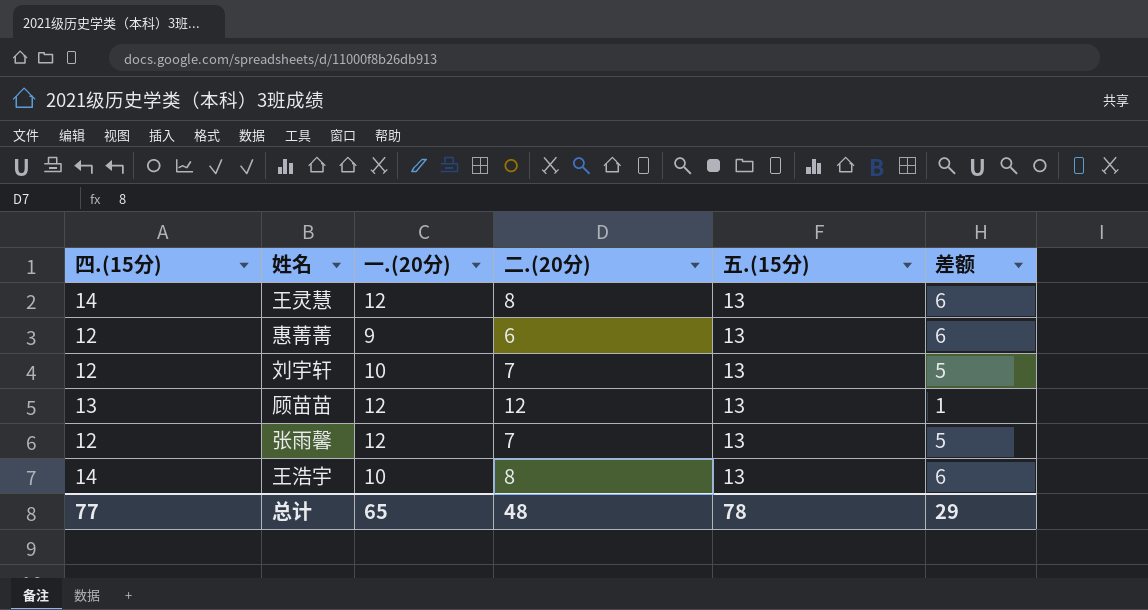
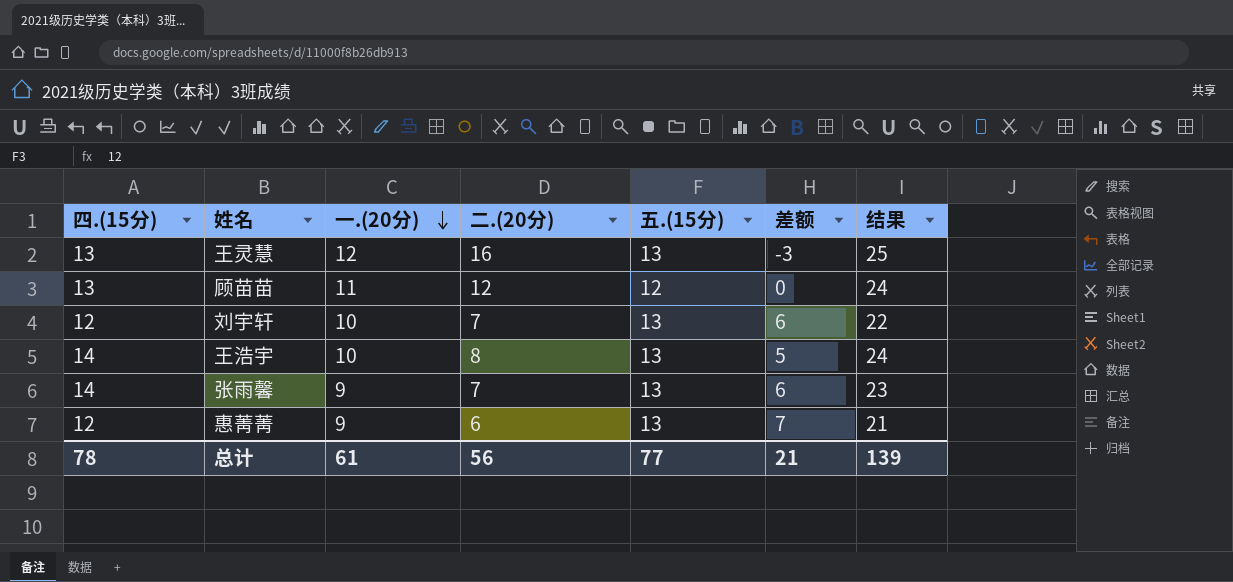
row order: none -> 一.(20分) descending
column 差额 | formula: [四.(15分)] - [二.(20分)] -> [五.(15分)] - [二.(20分)]
column 结果 | formula: none -> [四.(15分)] + [一.(20分)]
王灵慧 | 四.(15分): 14 -> 13
王灵慧 | 二.(20分): 8 -> 16
顾苗苗 | 一.(20分): 12 -> 11
顾苗苗 | 五.(15分): 13 -> 12
张雨馨 | 四.(15分): 12 -> 14
张雨馨 | 一.(20分): 12 -> 9
总计 | 四.(15分): 77 -> 78
总计 | 一.(20分): 65 -> 61
总计 | 二.(20分): 48 -> 56
总计 | 五.(15分): 78 -> 77
总计 | 差额: 29 -> 21

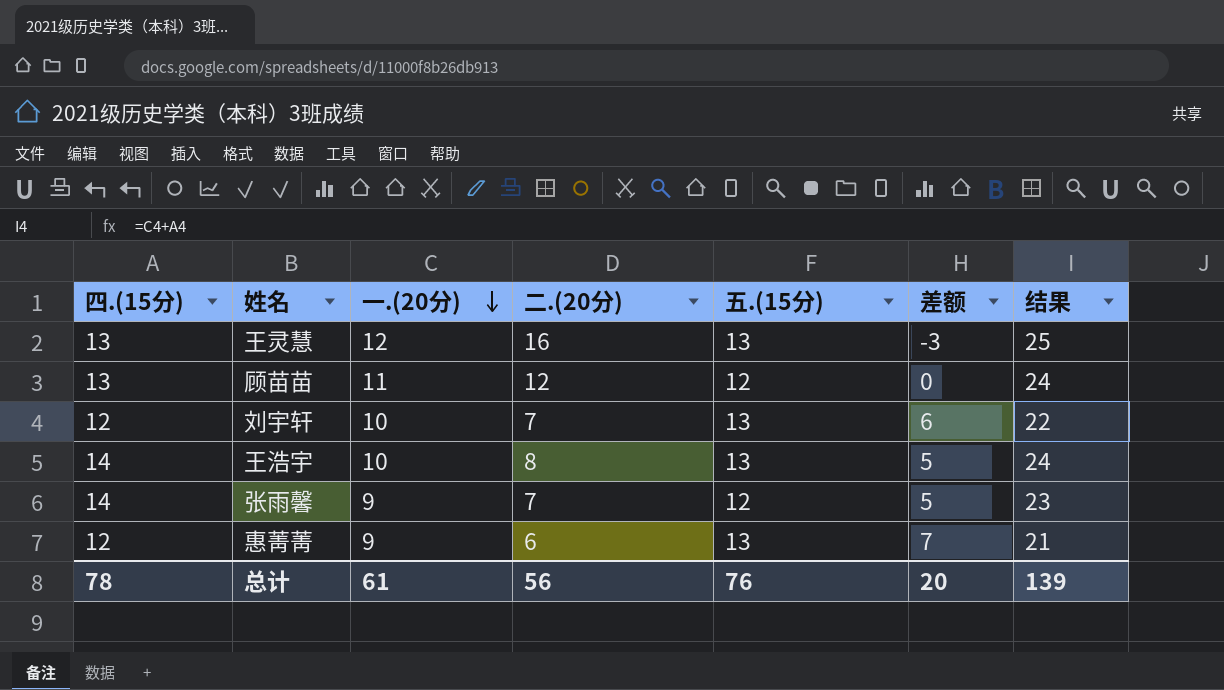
张雨馨 | 五.(15分): 13 -> 12
张雨馨 | 差额: 6 -> 5
总计 | 五.(15分): 77 -> 76
总计 | 差额: 21 -> 20

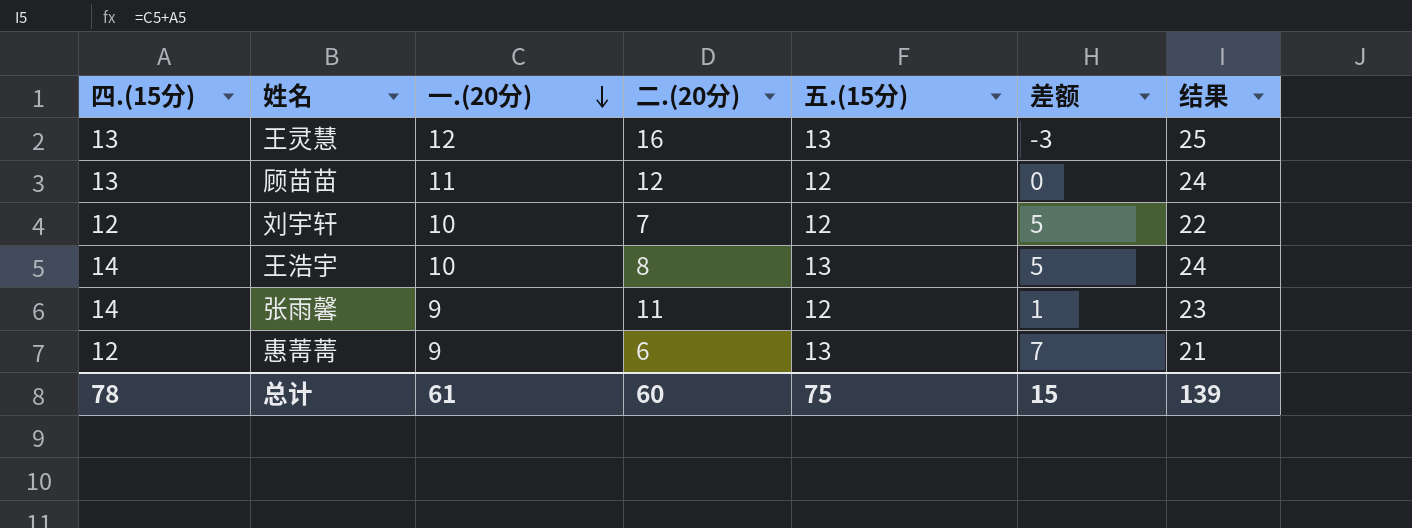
刘宇轩 | 五.(15分): 13 -> 12
刘宇轩 | 差额: 6 -> 5
张雨馨 | 二.(20分): 7 -> 11
张雨馨 | 差额: 5 -> 1
总计 | 二.(20分): 56 -> 60
总计 | 五.(15分): 76 -> 75
总计 | 差额: 20 -> 15

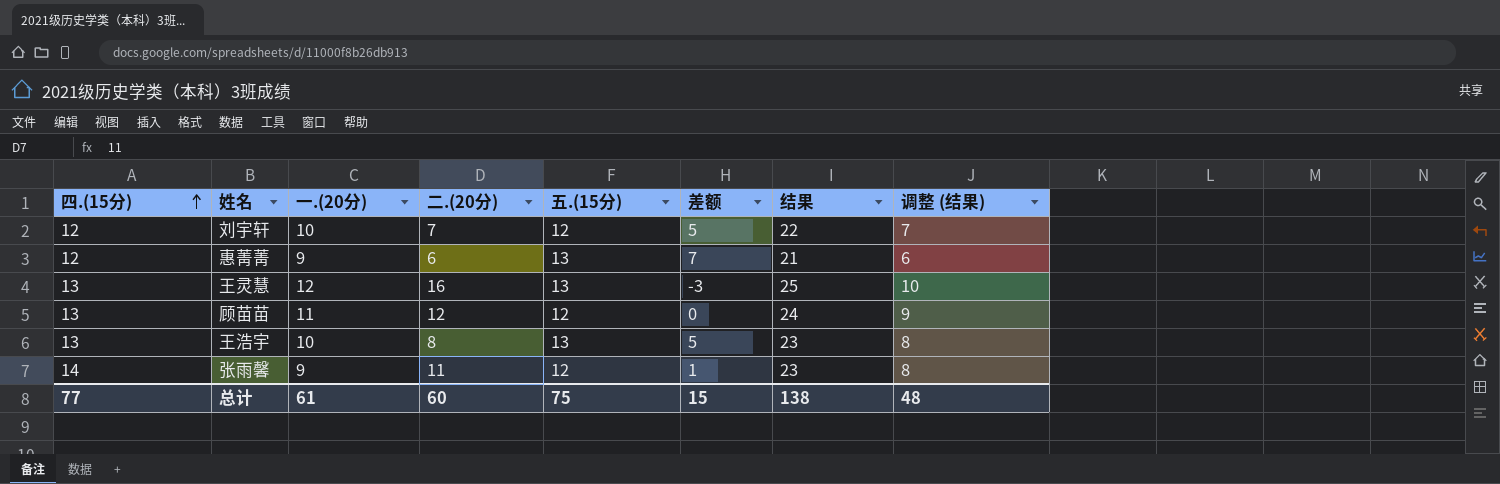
row order: 一.(20分) descending -> 四.(15分) ascending
column 调整 (结果) | formula: none -> [结果] - 15
王浩宇 | 四.(15分): 14 -> 13
王浩宇 | 结果: 24 -> 23
总计 | 四.(15分): 78 -> 77
总计 | 结果: 139 -> 138

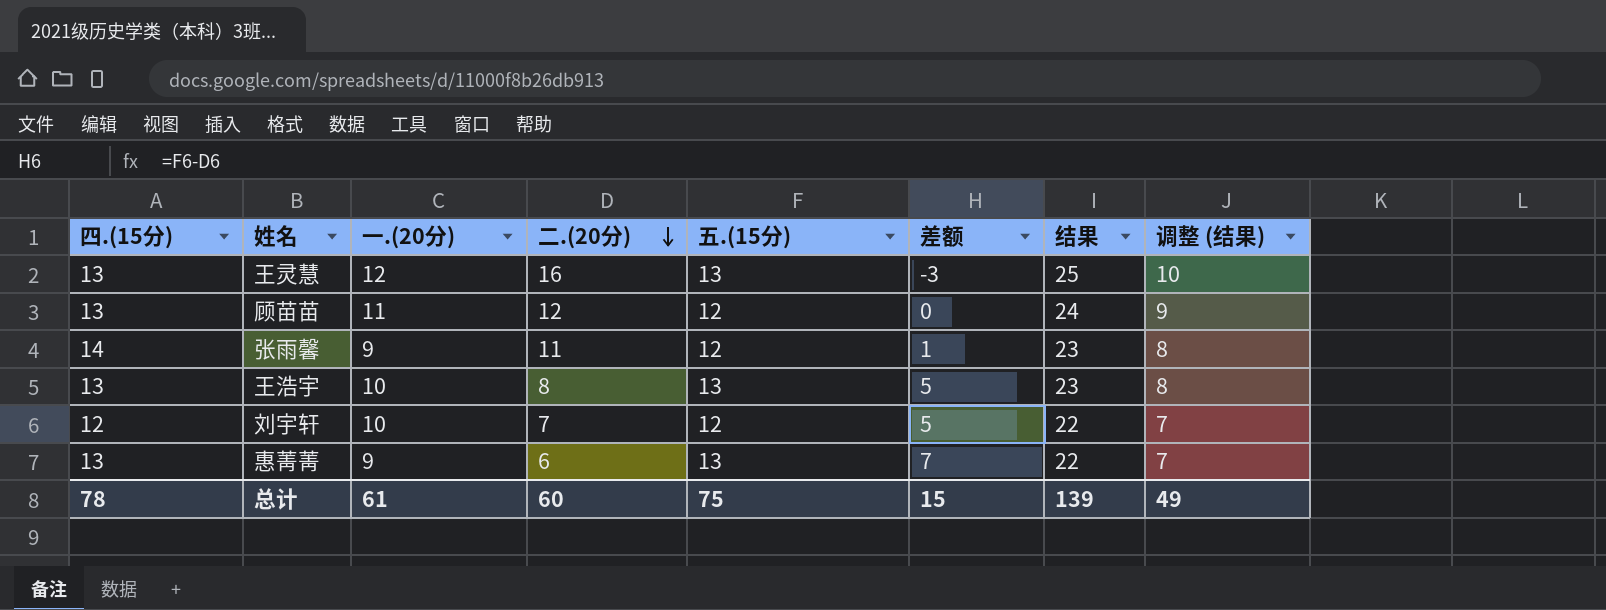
row order: 四.(15分) ascending -> 二.(20分) descending
惠菁菁 | 四.(15分): 12 -> 13
惠菁菁 | 结果: 21 -> 22
惠菁菁 | 调整 (结果): 6 -> 7
总计 | 四.(15分): 77 -> 78
总计 | 结果: 138 -> 139
总计 | 调整 (结果): 48 -> 49

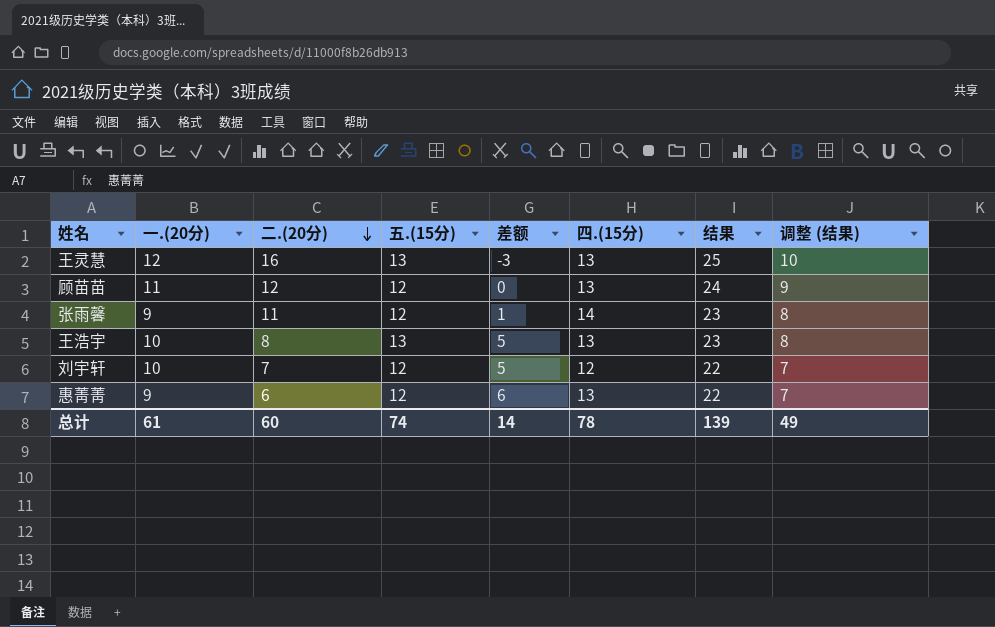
column 四.(15分) | position: 1 -> 6
惠菁菁 | 五.(15分): 13 -> 12
惠菁菁 | 差额: 7 -> 6
总计 | 五.(15分): 75 -> 74
总计 | 差额: 15 -> 14

